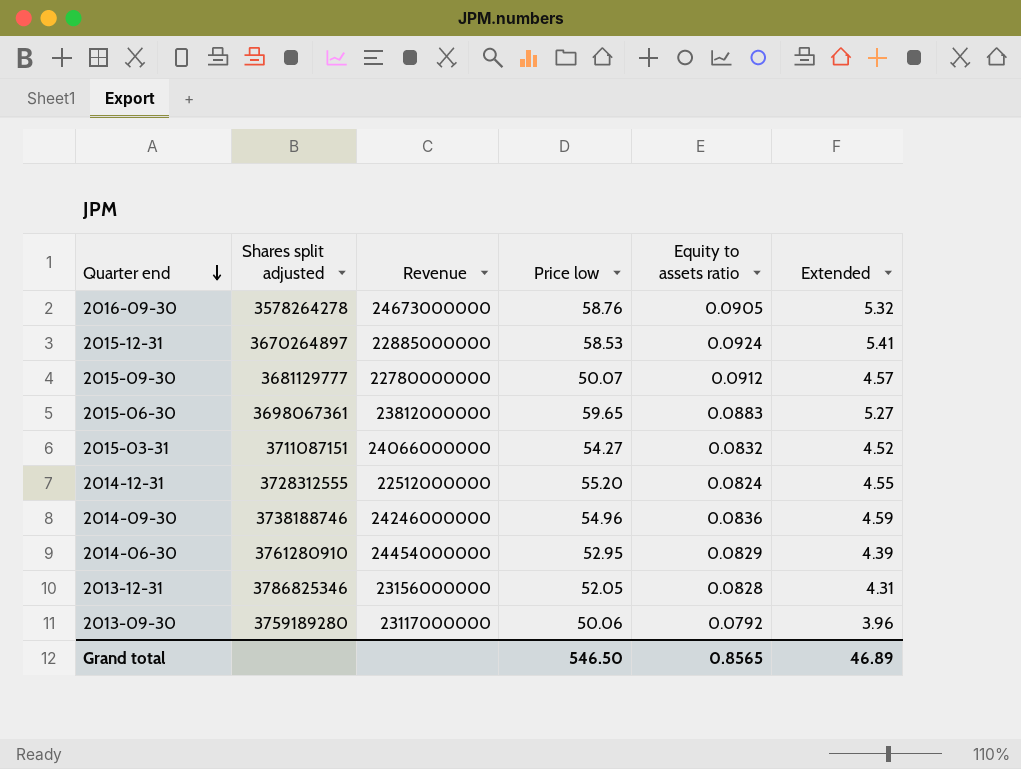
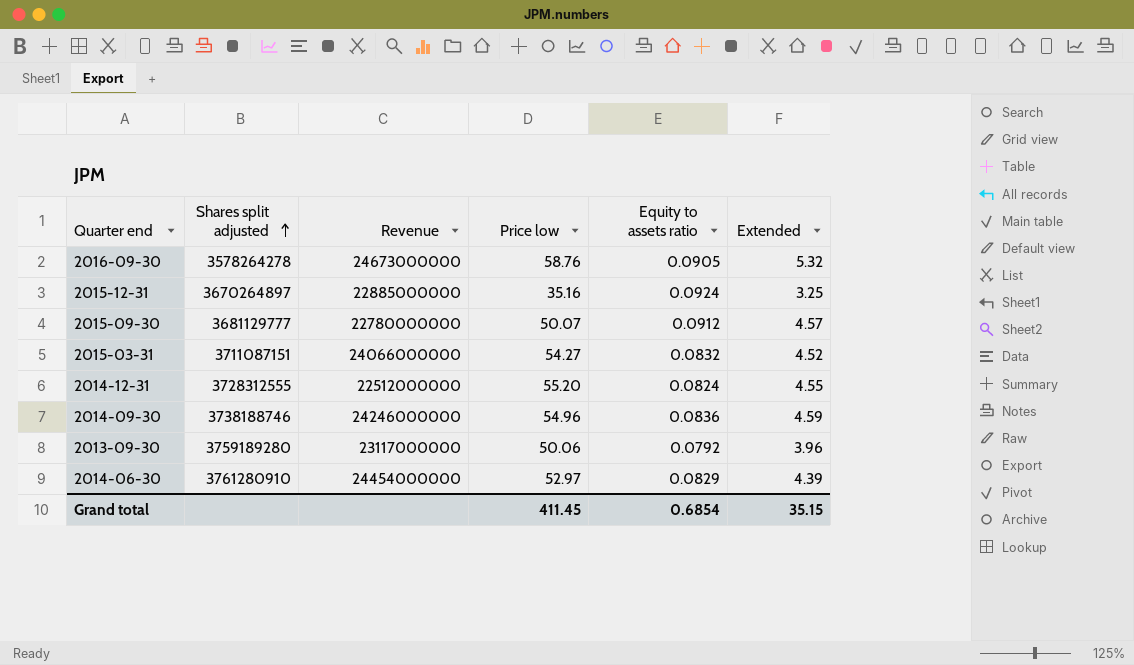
row order: Quarter end descending -> Shares split adjusted ascending
row 2015-06-30: 3698067361 | 23812000000 | 59.65 | 0.0883 | 5.27 -> none
row 2013-12-31: 3786825346 | 23156000000 | 52.05 | 0.0828 | 4.31 -> none
2015-12-31 | Price low: 58.53 -> 35.16
2015-12-31 | Extended: 5.41 -> 3.25
2014-06-30 | Price low: 52.95 -> 52.97
Grand total | Price low: 546.50 -> 411.45
Grand total | Equity to assets ratio: 0.8565 -> 0.6854
Grand total | Extended: 46.89 -> 35.15

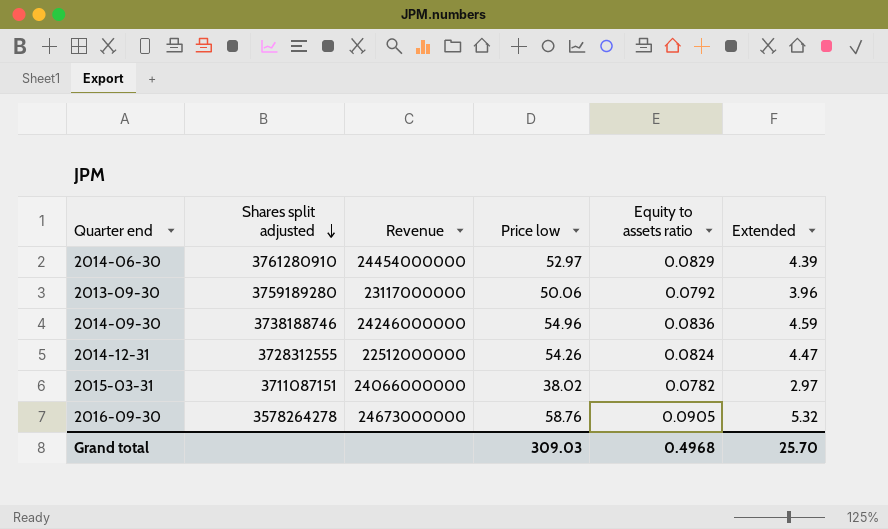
row order: Shares split adjusted ascending -> Shares split adjusted descending
row 2015-12-31: 3670264897 | 22885000000 | 35.16 | 0.0924 | 3.25 -> none
row 2015-09-30: 3681129777 | 22780000000 | 50.07 | 0.0912 | 4.57 -> none
2014-12-31 | Price low: 55.20 -> 54.26
2014-12-31 | Extended: 4.55 -> 4.47
2015-03-31 | Price low: 54.27 -> 38.02
2015-03-31 | Equity to assets ratio: 0.0832 -> 0.0782
2015-03-31 | Extended: 4.52 -> 2.97
Grand total | Price low: 411.45 -> 309.03
Grand total | Equity to assets ratio: 0.6854 -> 0.4968
Grand total | Extended: 35.15 -> 25.70

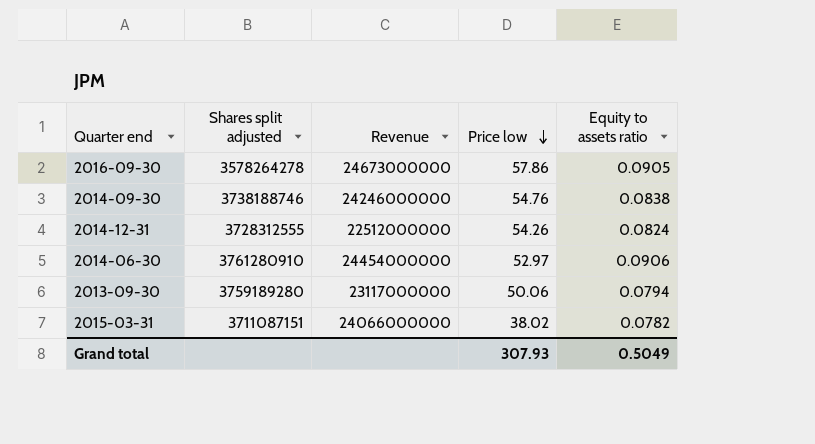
row order: Shares split adjusted descending -> Price low descending
column Extended | formula: [Price low] * [Equity to assets ratio] -> none
2016-09-30 | Price low: 58.76 -> 57.86
2014-09-30 | Price low: 54.96 -> 54.76
2014-09-30 | Equity to assets ratio: 0.0836 -> 0.0838
2014-06-30 | Equity to assets ratio: 0.0829 -> 0.0906
2013-09-30 | Equity to assets ratio: 0.0792 -> 0.0794
Grand total | Price low: 309.03 -> 307.93
Grand total | Equity to assets ratio: 0.4968 -> 0.5049

